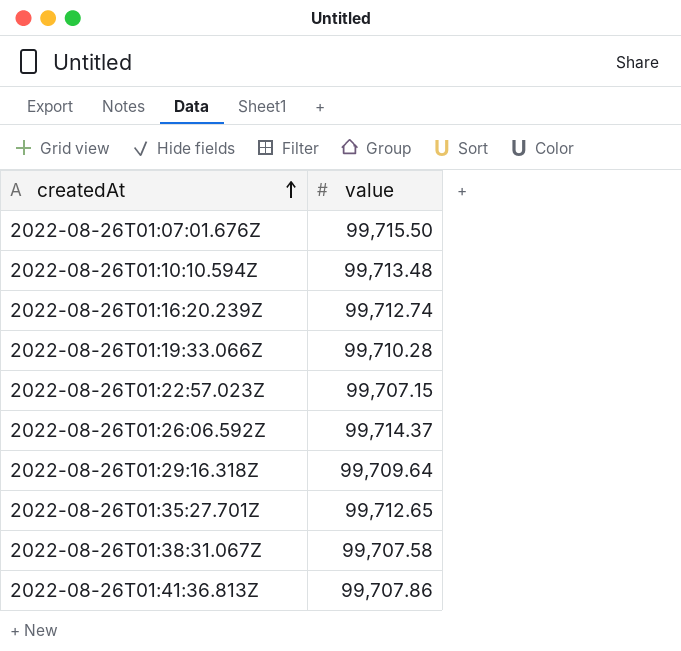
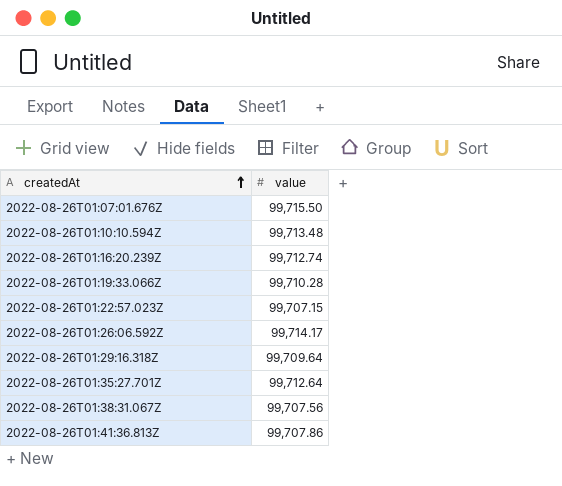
2022-08-26T01:26:06.592Z | value: 99,714.37 -> 99,714.17
2022-08-26T01:35:27.701Z | value: 99,712.65 -> 99,712.64
2022-08-26T01:38:31.067Z | value: 99,707.58 -> 99,707.56

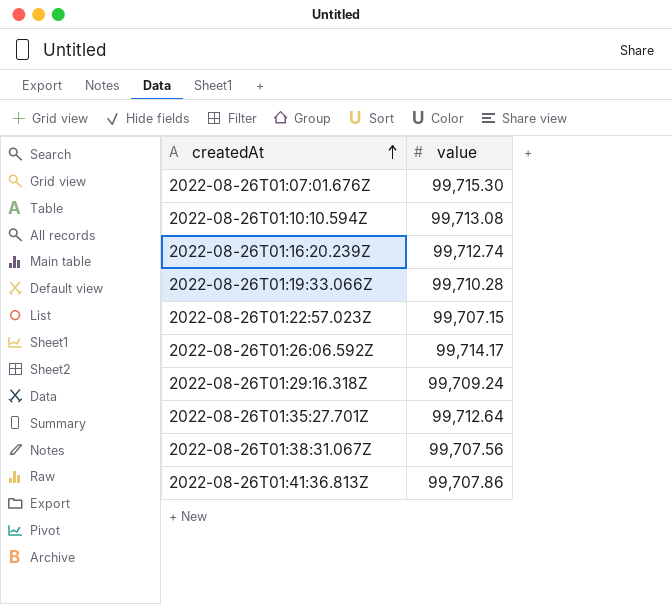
2022-08-26T01:07:01.676Z | value: 99,715.50 -> 99,715.30
2022-08-26T01:10:10.594Z | value: 99,713.48 -> 99,713.08
2022-08-26T01:29:16.318Z | value: 99,709.64 -> 99,709.24

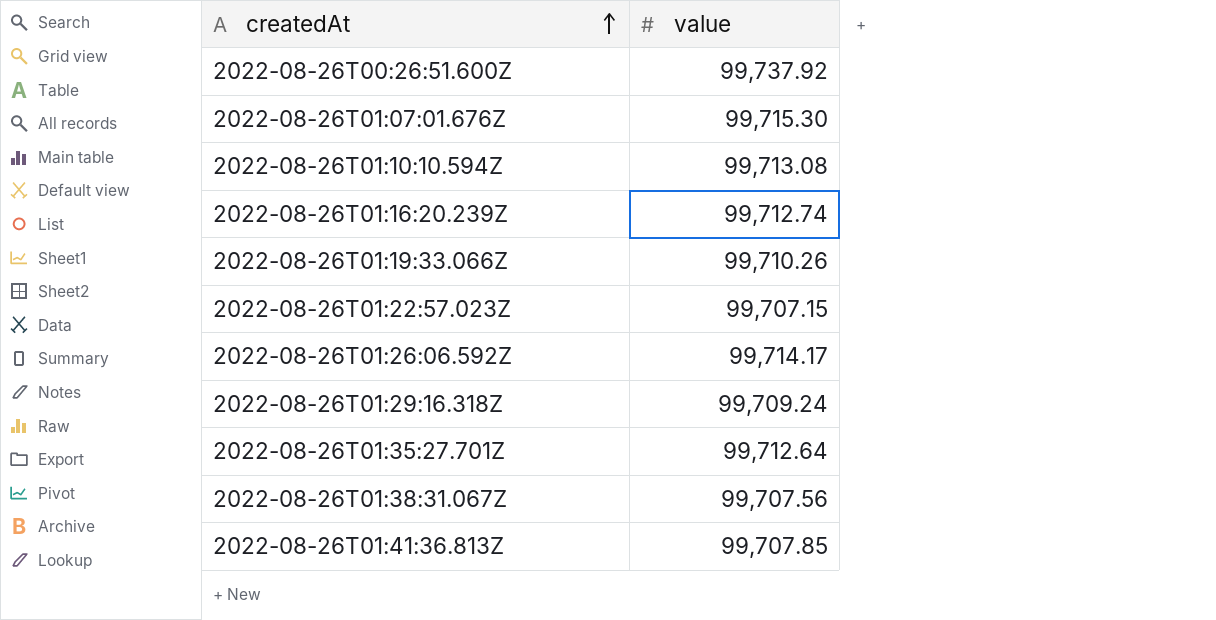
row 2022-08-26T00:26:51.600Z: none -> 99,737.92
2022-08-26T01:19:33.066Z | value: 99,710.28 -> 99,710.26
2022-08-26T01:41:36.813Z | value: 99,707.86 -> 99,707.85

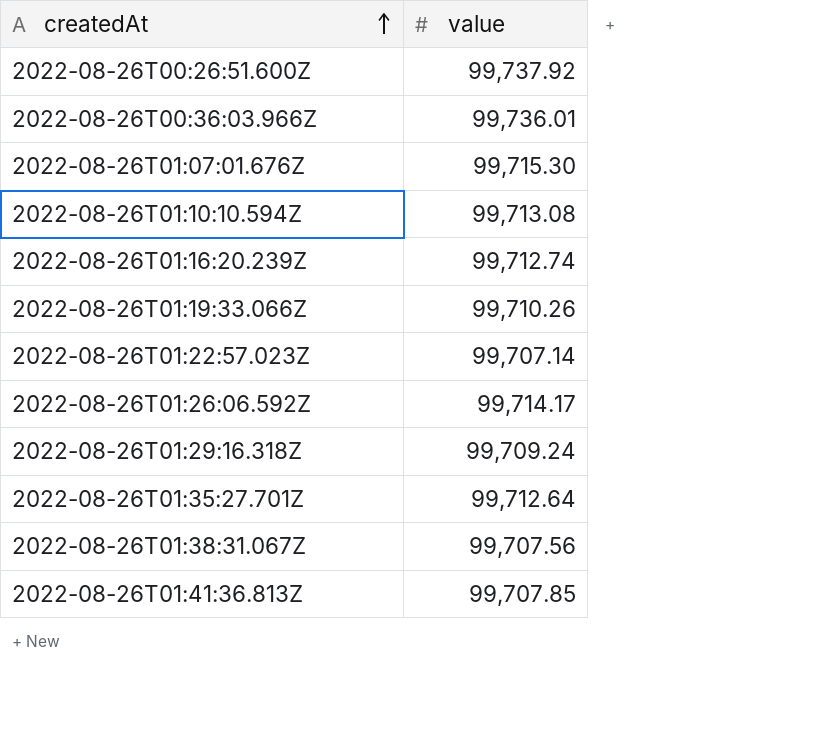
row 2022-08-26T00:36:03.966Z: none -> 99,736.01
2022-08-26T01:22:57.023Z | value: 99,707.15 -> 99,707.14

